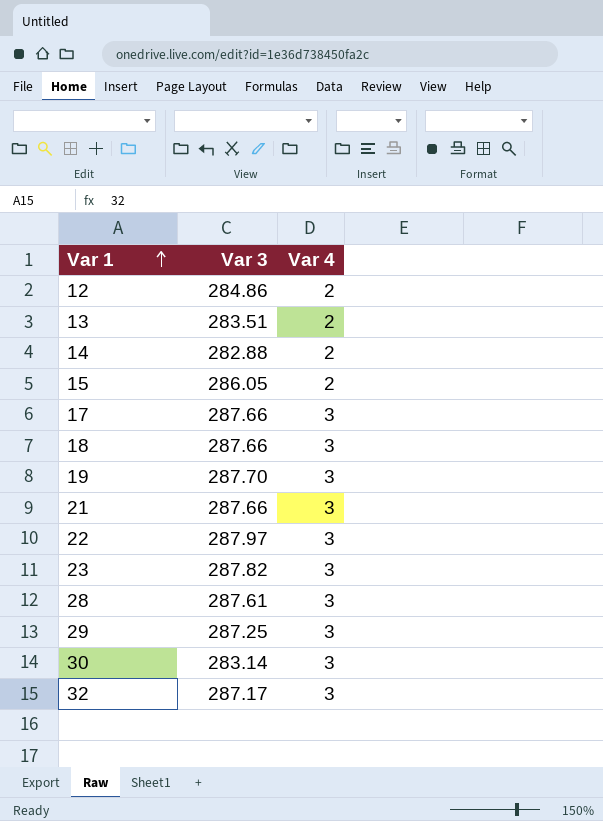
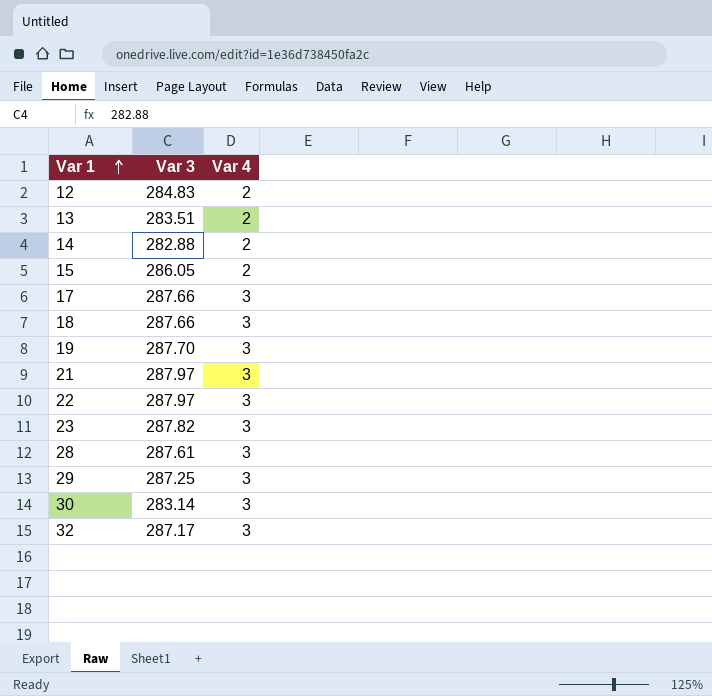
12 | Var 3: 284.86 -> 284.83
21 | Var 3: 287.66 -> 287.97

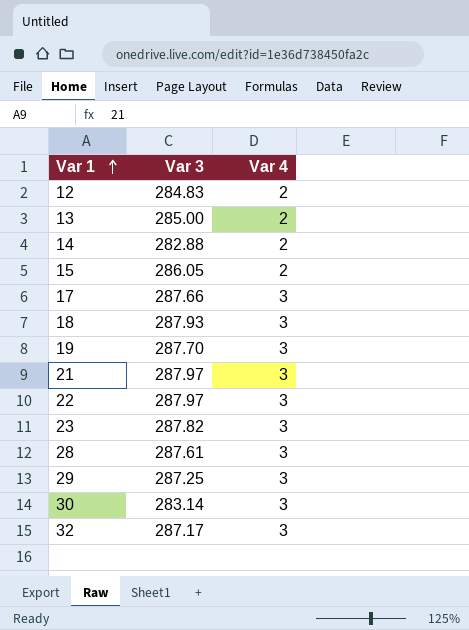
13 | Var 3: 283.51 -> 285.00
18 | Var 3: 287.66 -> 287.93

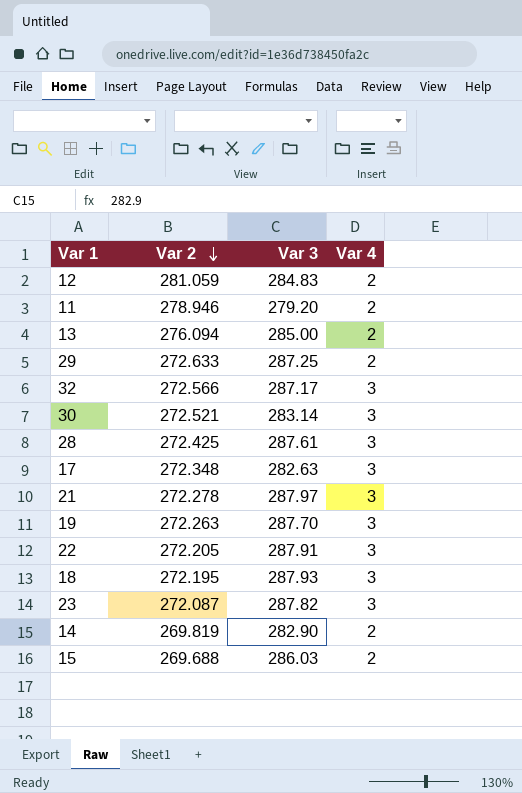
row order: Var 1 ascending -> Var 2 descending
column Var 2 | position: none -> 2
row 11: none -> 278.946 | 279.20 | 2
29 | Var 4: 3 -> 2
17 | Var 3: 287.66 -> 282.63
22 | Var 3: 287.97 -> 287.91
14 | Var 3: 282.88 -> 282.90
15 | Var 3: 286.05 -> 286.03

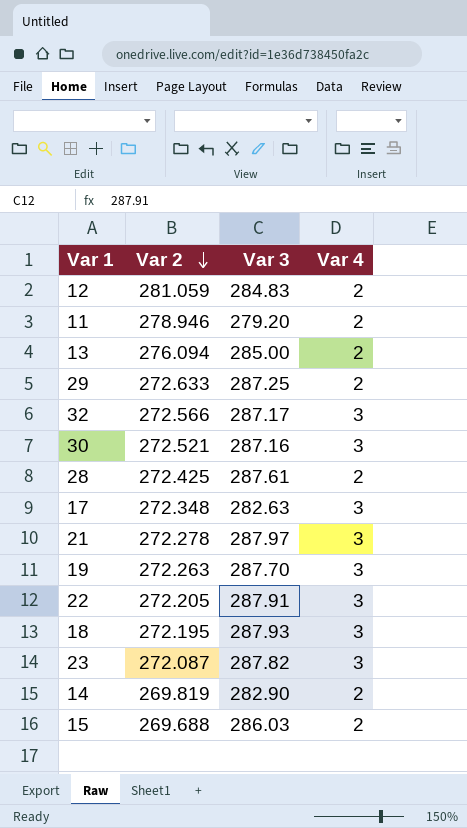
30 | Var 3: 283.14 -> 287.16
28 | Var 4: 3 -> 2

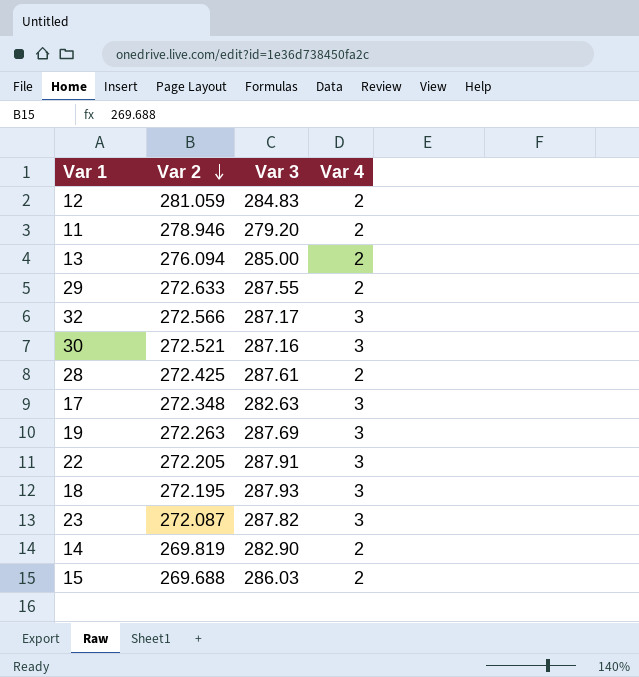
row 21: 272.278 | 287.97 | 3 -> none
29 | Var 3: 287.25 -> 287.55
19 | Var 3: 287.70 -> 287.69

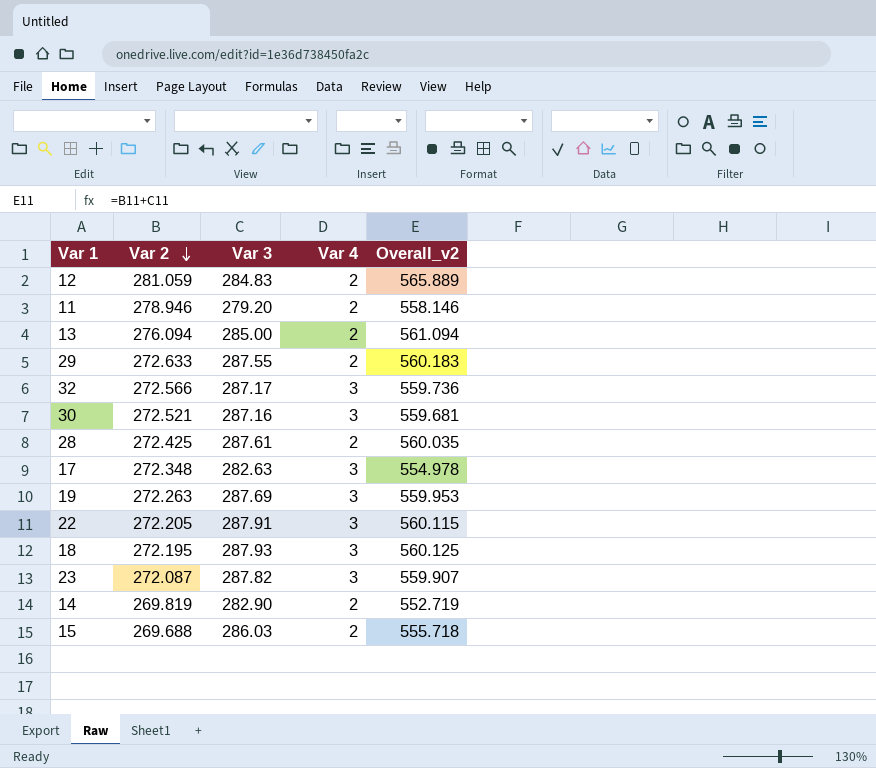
column Overall_v2 | formula: none -> [Var 2] + [Var 3]

